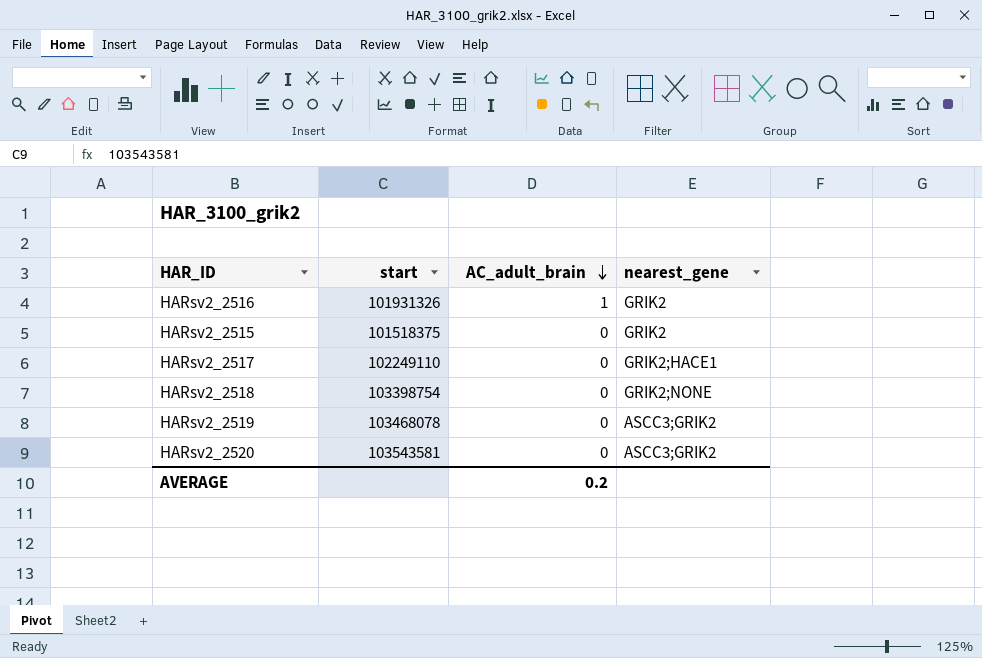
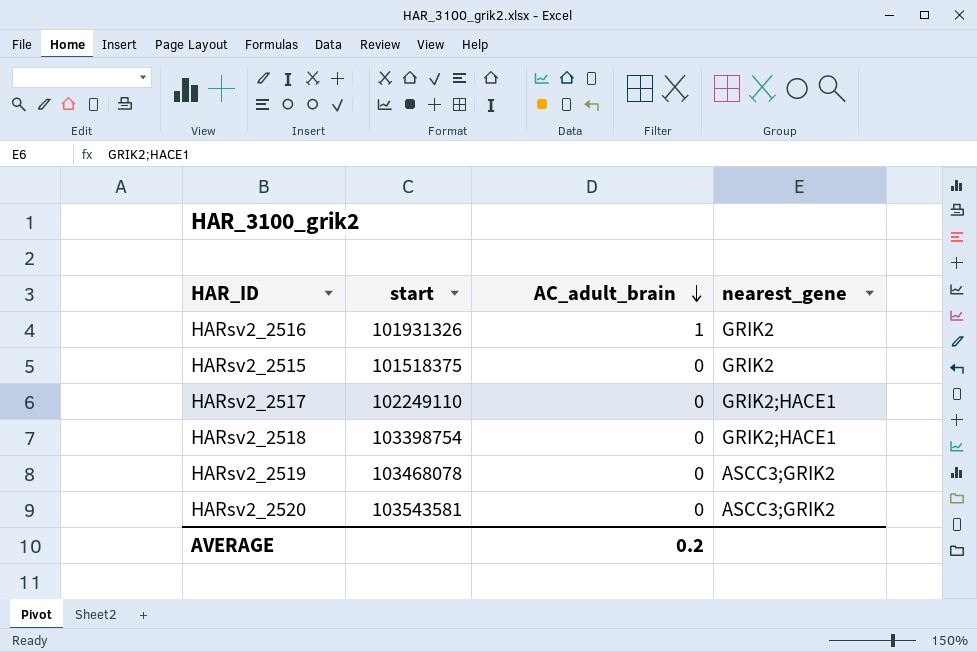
HARsv2_2518 | nearest_gene: GRIK2;NONE -> GRIK2;HACE1

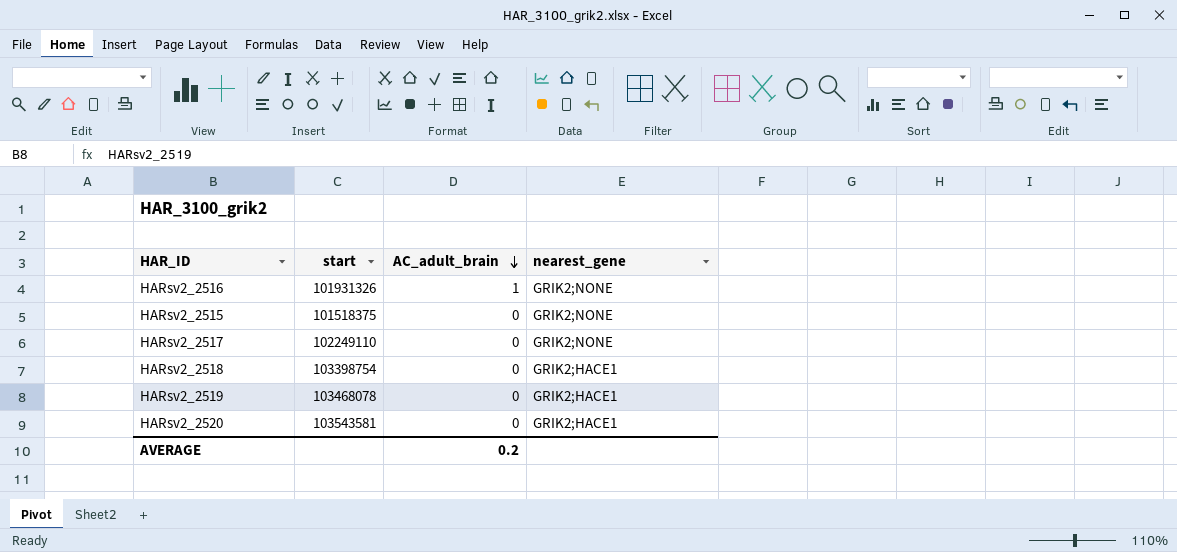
HARsv2_2516 | nearest_gene: GRIK2 -> GRIK2;NONE
HARsv2_2515 | nearest_gene: GRIK2 -> GRIK2;NONE
HARsv2_2517 | nearest_gene: GRIK2;HACE1 -> GRIK2;NONE
HARsv2_2519 | nearest_gene: ASCC3;GRIK2 -> GRIK2;HACE1
HARsv2_2520 | nearest_gene: ASCC3;GRIK2 -> GRIK2;HACE1

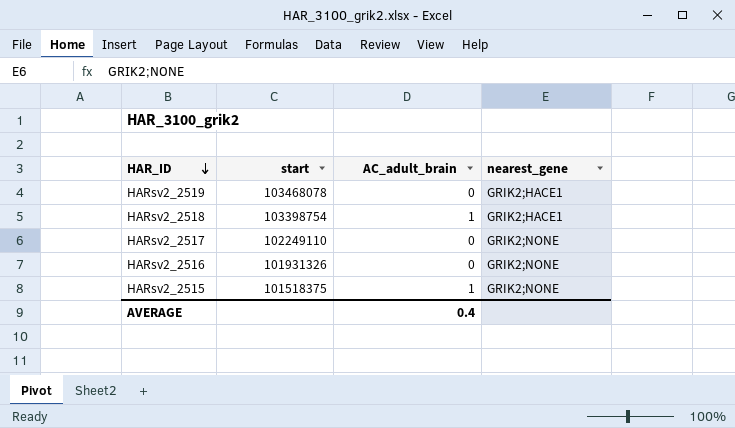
row order: AC_adult_brain descending -> HAR_ID descending
row HARsv2_2520: 103543581 | 0 | GRIK2;HACE1 -> none
HARsv2_2518 | AC_adult_brain: 0 -> 1
HARsv2_2516 | AC_adult_brain: 1 -> 0
HARsv2_2515 | AC_adult_brain: 0 -> 1
AVERAGE | AC_adult_brain: 0.2 -> 0.4

